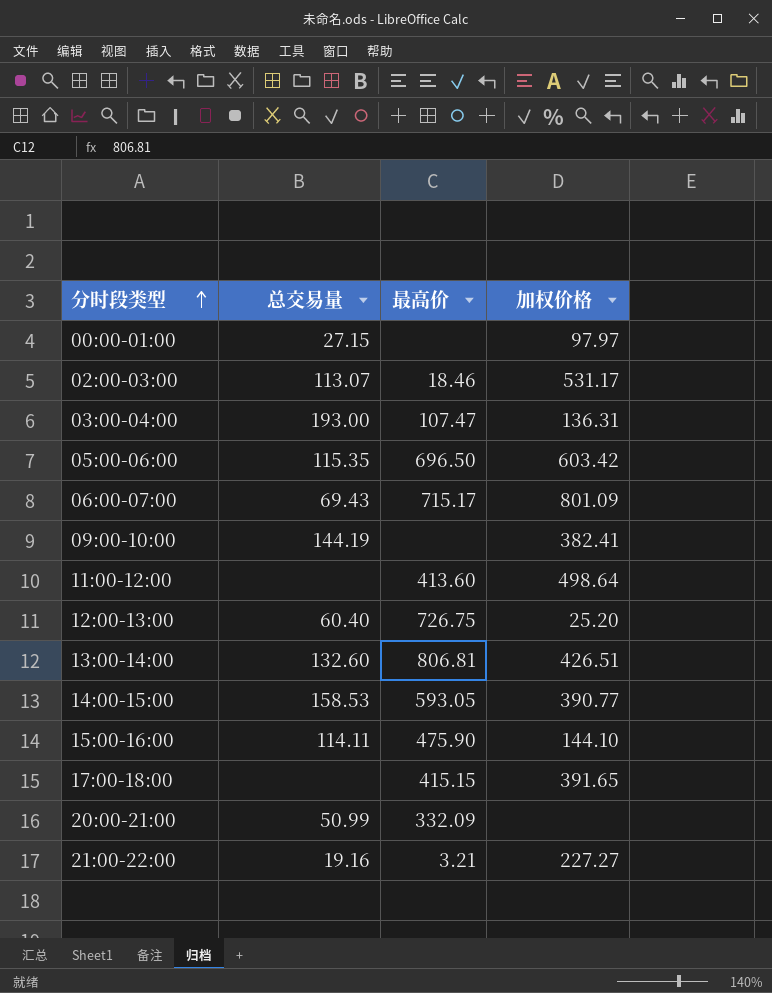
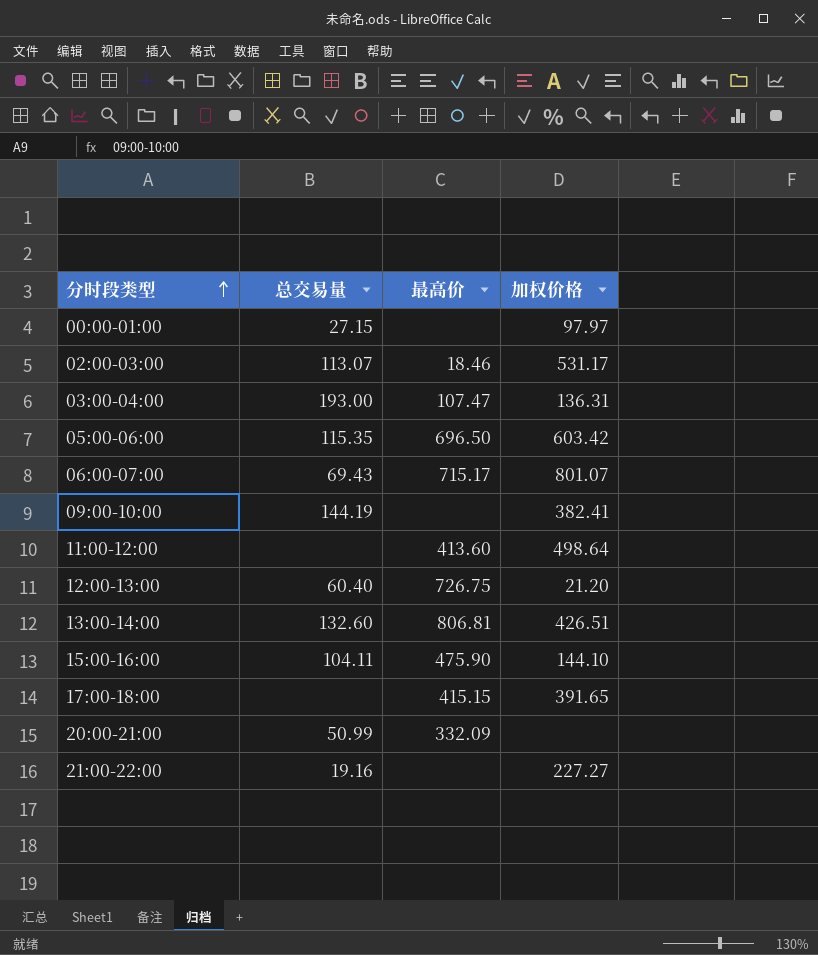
row 14:00-15:00: 158.53 | 593.05 | 390.77 -> none
06:00-07:00 | 加权价格: 801.09 -> 801.07
12:00-13:00 | 加权价格: 25.20 -> 21.20
15:00-16:00 | 总交易量: 114.11 -> 104.11
21:00-22:00 | 最高价: 3.21 -> none

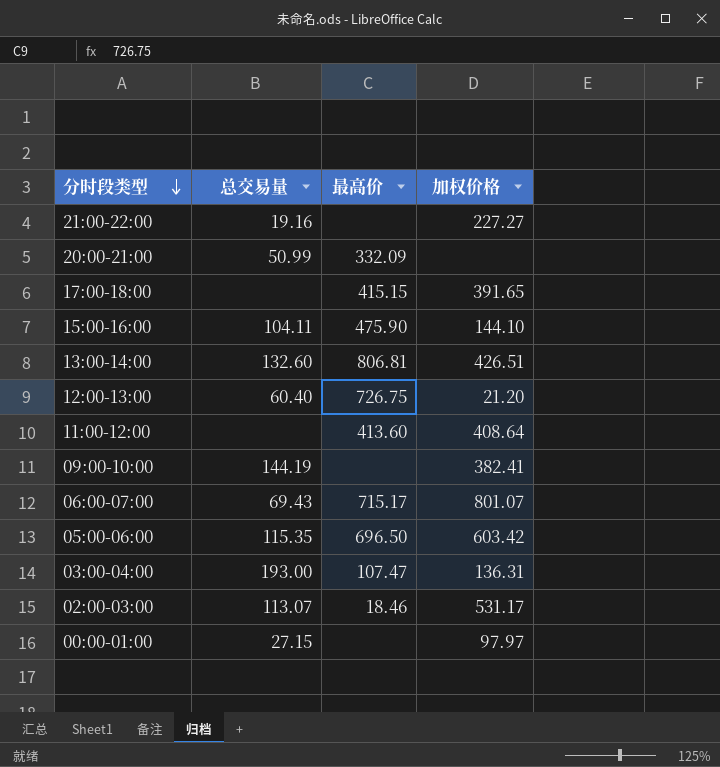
row order: 分时段类型 ascending -> 分时段类型 descending
11:00-12:00 | 加权价格: 498.64 -> 408.64

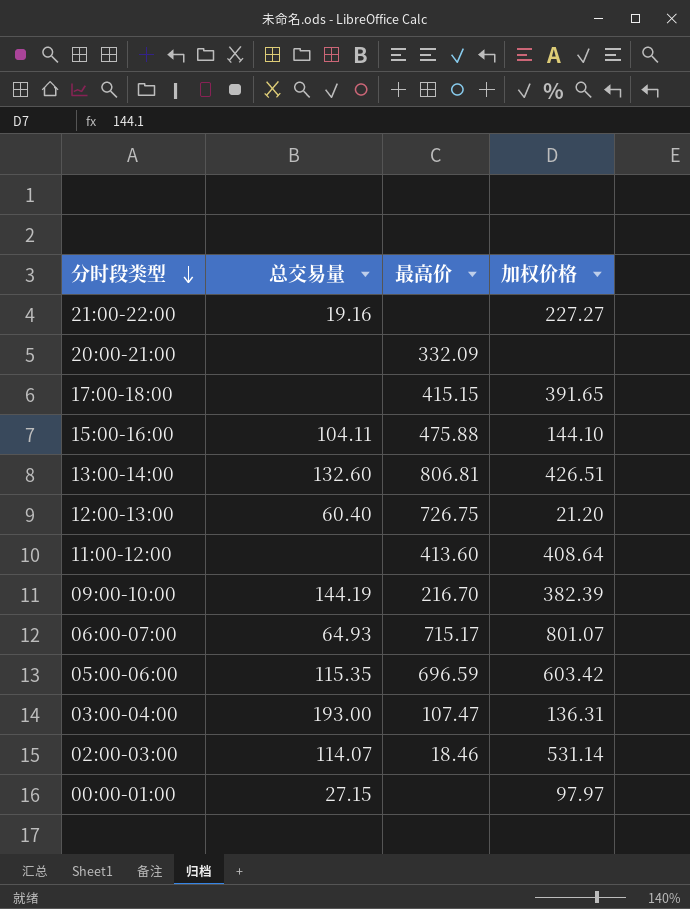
20:00-21:00 | 总交易量: 50.99 -> none
15:00-16:00 | 最高价: 475.90 -> 475.88
09:00-10:00 | 最高价: none -> 216.70
09:00-10:00 | 加权价格: 382.41 -> 382.39
06:00-07:00 | 总交易量: 69.43 -> 64.93
05:00-06:00 | 最高价: 696.50 -> 696.59
02:00-03:00 | 总交易量: 113.07 -> 114.07
02:00-03:00 | 加权价格: 531.17 -> 531.14

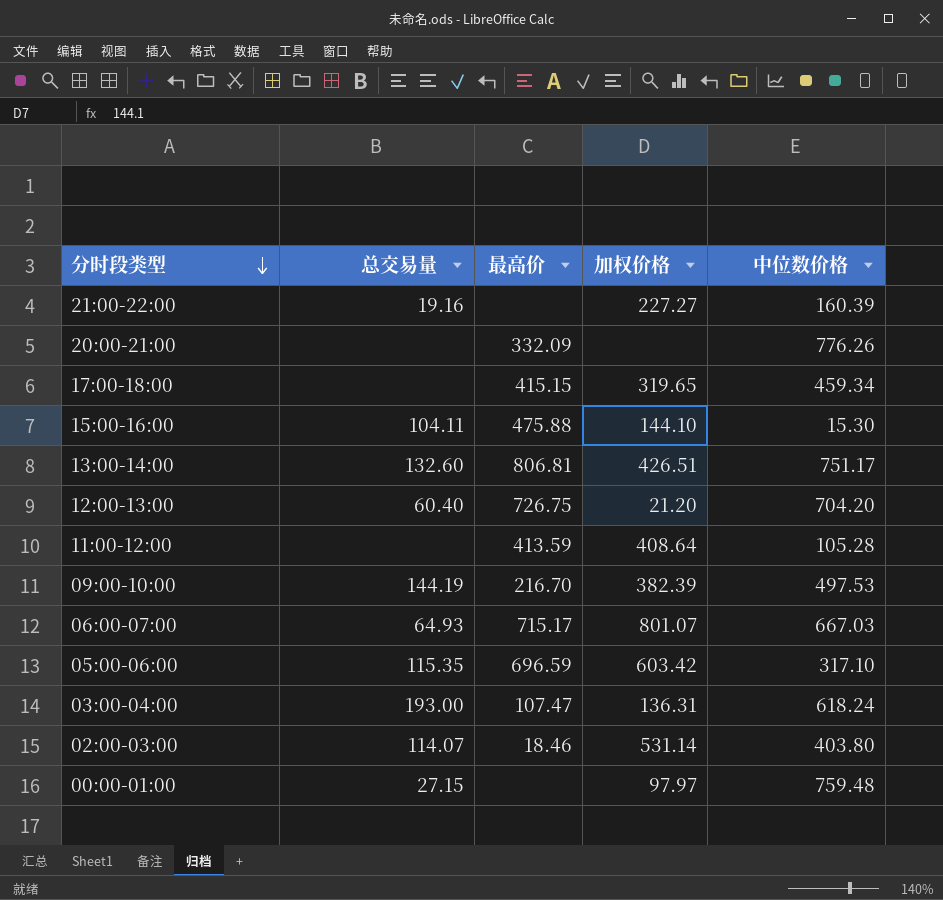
column 中位数价格 | position: none -> 5
17:00-18:00 | 加权价格: 391.65 -> 319.65
11:00-12:00 | 最高价: 413.60 -> 413.59

